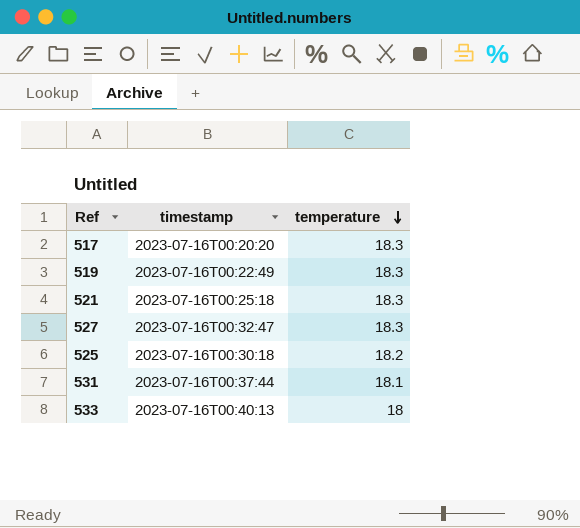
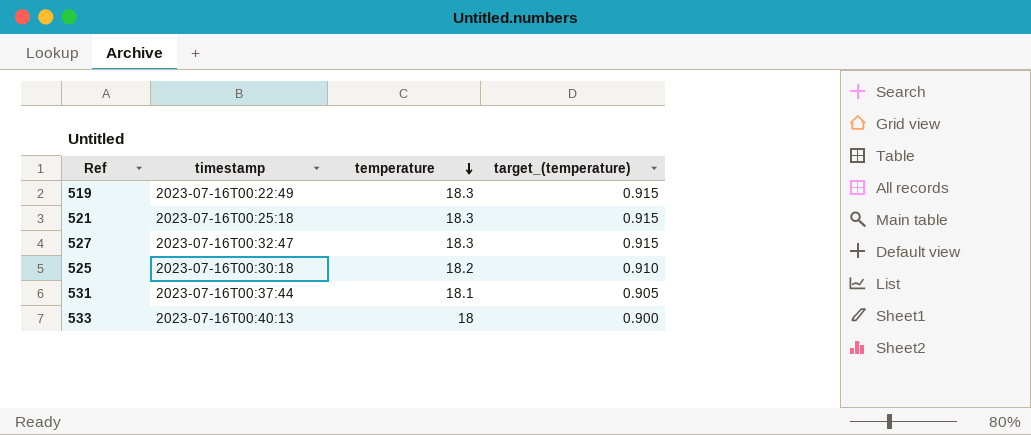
column target_(temperature) | formula: none -> [temperature] * 0.05
row 517: 2023-07-16T00:20:20 | 18.3 -> none

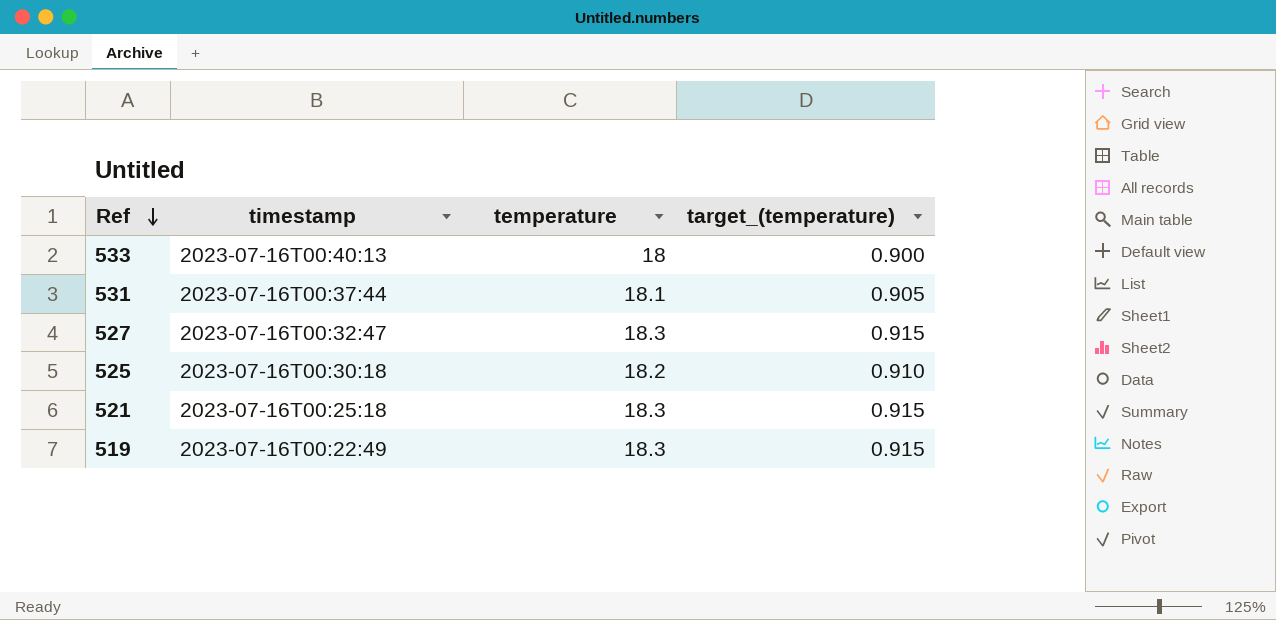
row order: temperature descending -> Ref descending

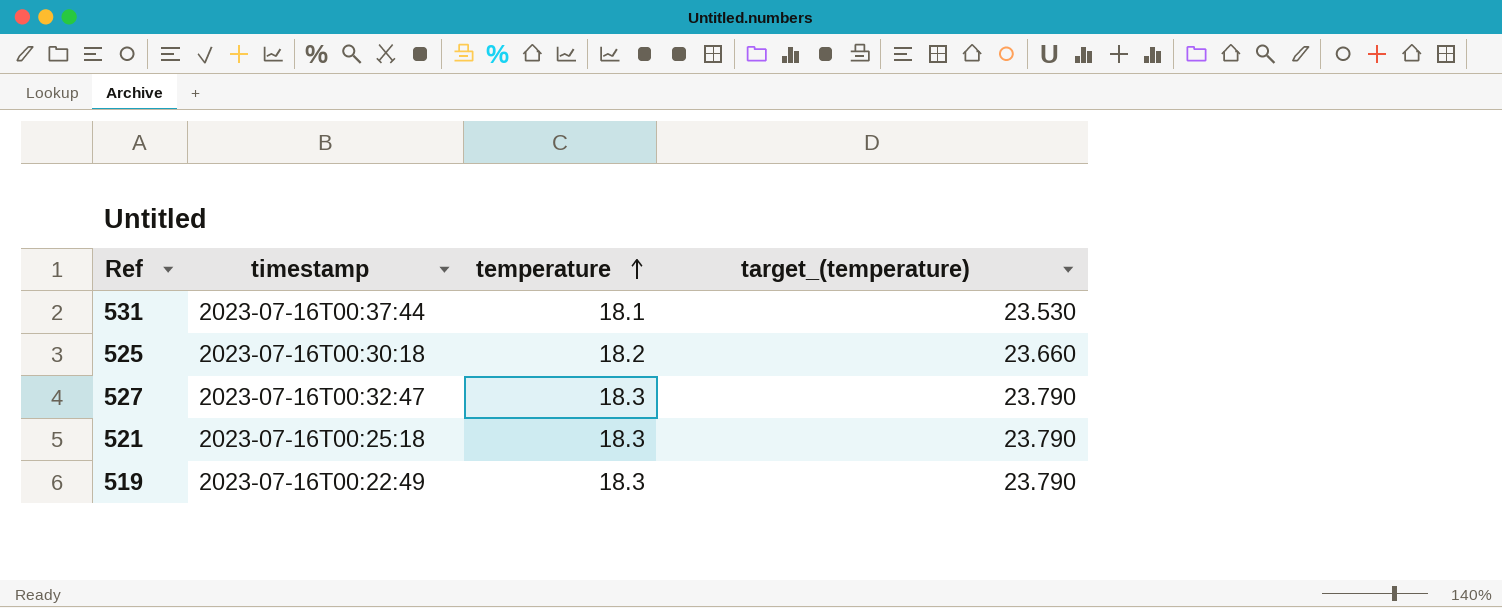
row order: Ref descending -> temperature ascending
column target_(temperature) | formula: [temperature] * 0.05 -> [temperature] * 1.3
row 533: 2023-07-16T00:40:13 | 18 | 0.900 -> none

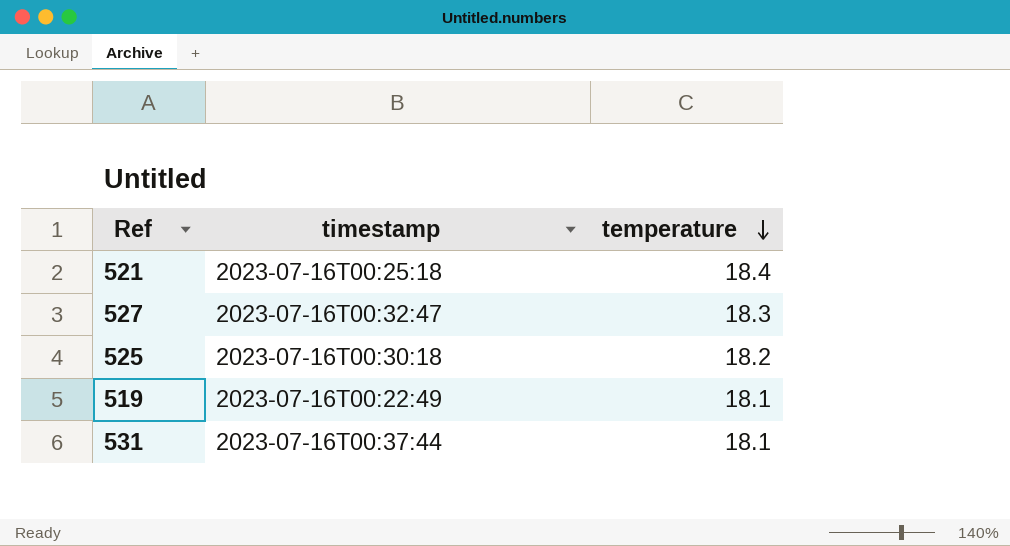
row order: temperature ascending -> temperature descending
column target_(temperature) | formula: [temperature] * 1.3 -> none
521 | temperature: 18.3 -> 18.4
519 | temperature: 18.3 -> 18.1

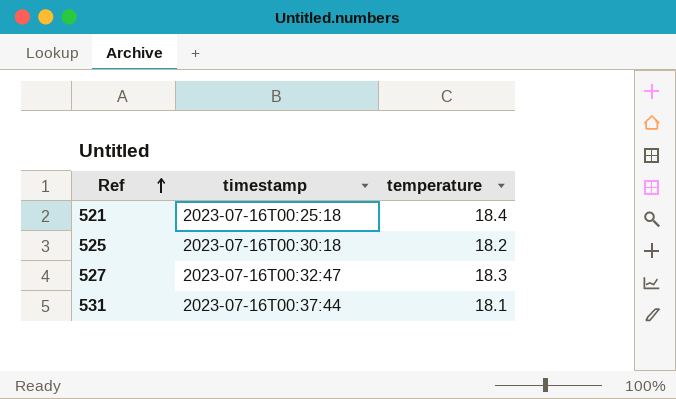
row order: temperature descending -> Ref ascending
row 519: 2023-07-16T00:22:49 | 18.1 -> none

